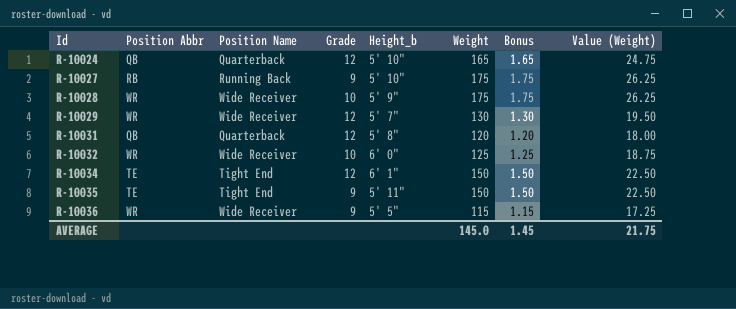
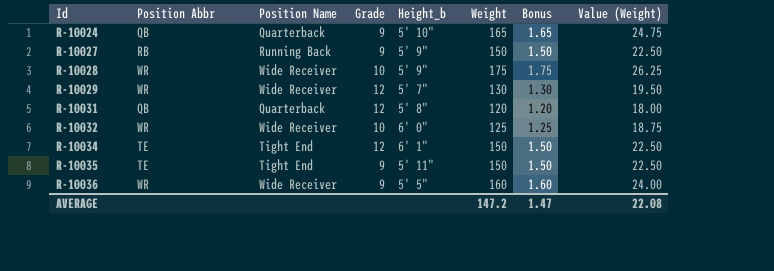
R-10024 | Grade: 12 -> 9
R-10027 | Height_b: 5' 10" -> 5' 9"
R-10027 | Weight: 175 -> 150
R-10027 | Bonus: 1.75 -> 1.50
R-10027 | Value (Weight): 26.25 -> 22.50
R-10036 | Weight: 115 -> 160
R-10036 | Bonus: 1.15 -> 1.60
R-10036 | Value (Weight): 17.25 -> 24.00
AVERAGE | Weight: 145.0 -> 147.2
AVERAGE | Bonus: 1.45 -> 1.47
AVERAGE | Value (Weight): 21.75 -> 22.08

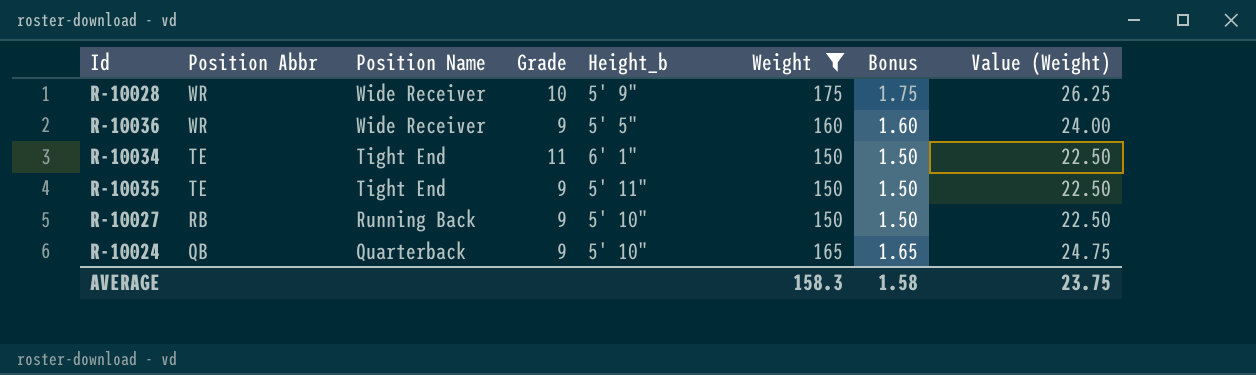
filter: none -> Weight >= 150
row order: Id ascending -> Position Abbr descending
R-10034 | Grade: 12 -> 11
R-10027 | Height_b: 5' 9" -> 5' 10"
AVERAGE | Weight: 147.2 -> 158.3
AVERAGE | Bonus: 1.47 -> 1.58
AVERAGE | Value (Weight): 22.08 -> 23.75

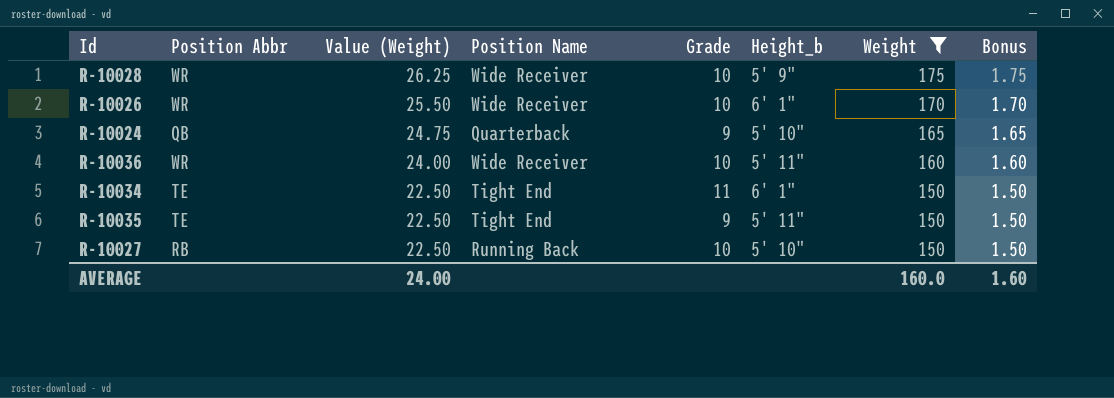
row order: Position Abbr descending -> Value (Weight) descending
column Value (Weight) | position: 8 -> 3
row R-10026: none -> WR | 25.50 | Wide Receiver | 10 | 6' 1" | 170 | 1.70
R-10036 | Grade: 9 -> 10
R-10036 | Height_b: 5' 5" -> 5' 11"
R-10027 | Grade: 9 -> 10
AVERAGE | Value (Weight): 23.75 -> 24.00
AVERAGE | Weight: 158.3 -> 160.0
AVERAGE | Bonus: 1.58 -> 1.60

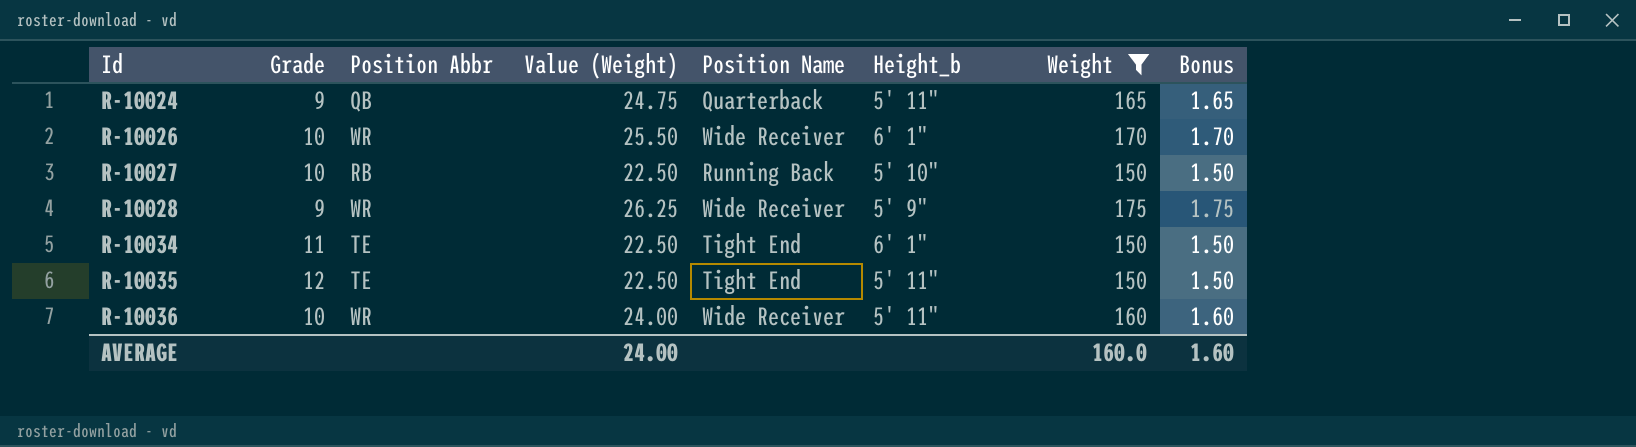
row order: Value (Weight) descending -> Id ascending
column Grade | position: 5 -> 2
R-10024 | Height_b: 5' 10" -> 5' 11"
R-10028 | Grade: 10 -> 9
R-10035 | Grade: 9 -> 12

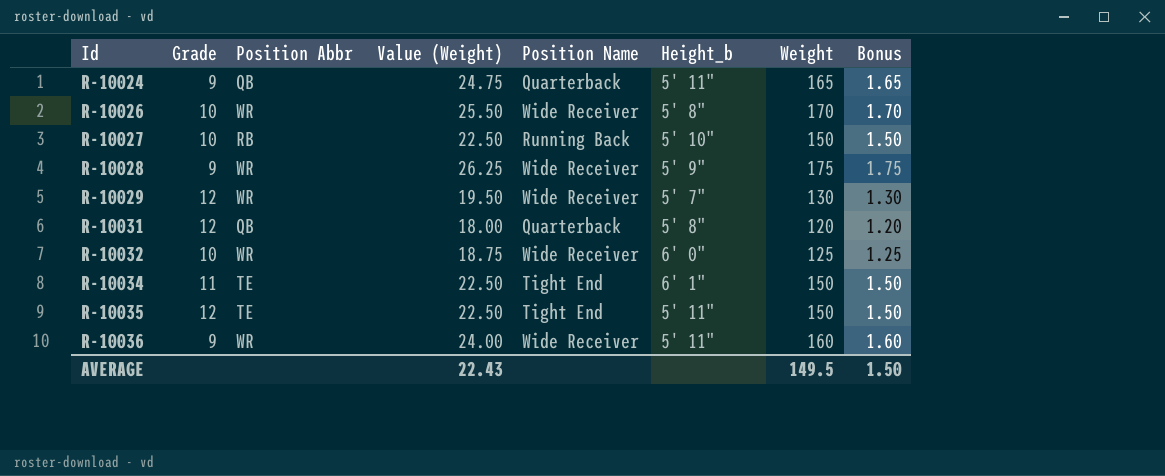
filter: Weight >= 150 -> none
R-10026 | Height_b: 6' 1" -> 5' 8"
R-10036 | Grade: 10 -> 9
AVERAGE | Value (Weight): 24.00 -> 22.43
AVERAGE | Weight: 160.0 -> 149.5
AVERAGE | Bonus: 1.60 -> 1.50

